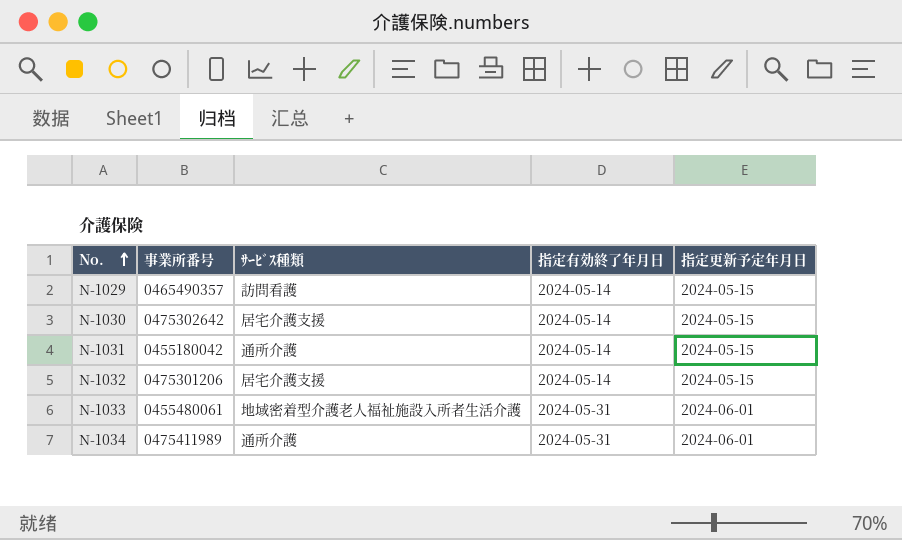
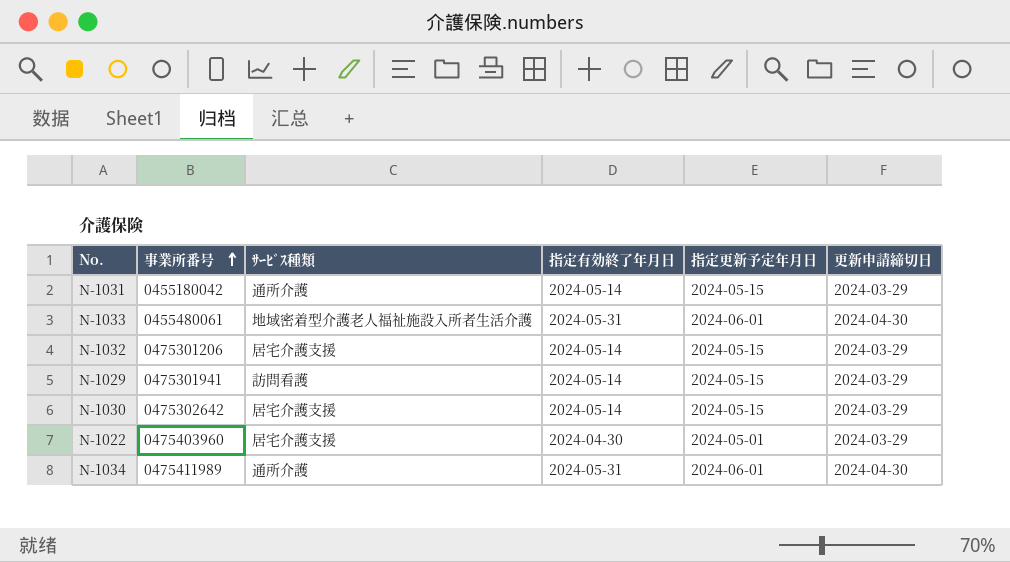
row order: No. ascending -> 事業所番号 ascending
column 更新申請締切日 | position: none -> 6
N-1029 | 事業所番号: 0465490357 -> 0475301941
row N-1022: none -> 0475403960 | 居宅介護支援 | 2024-04-30 | 2024-05-01 | 2024-03-29

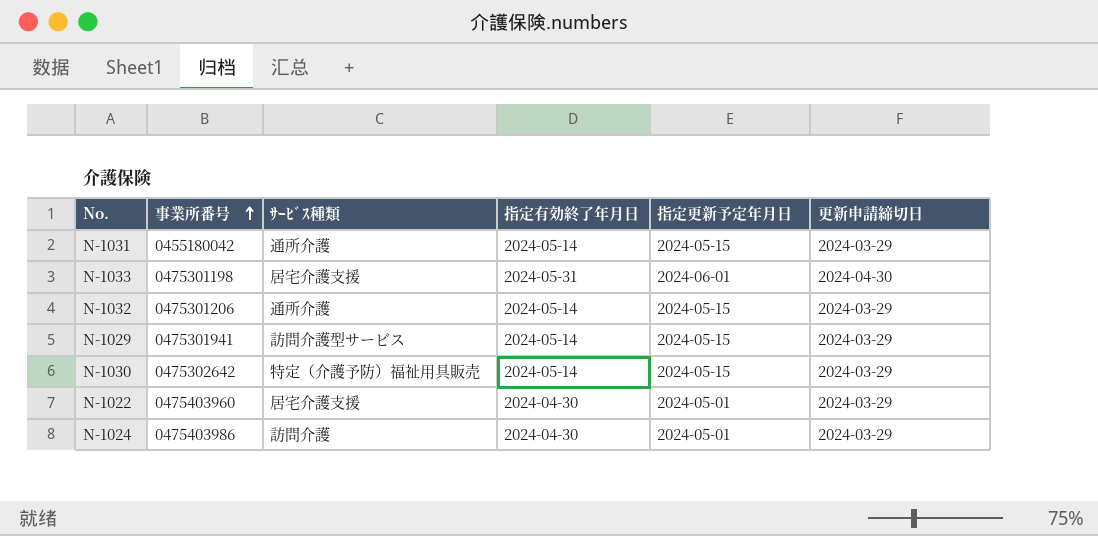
row N-1034: 0475411989 | 通所介護 | 2024-05-31 | 2024-06-01 | 2024-04-30 -> none
N-1033 | 事業所番号: 0455480061 -> 0475301198
N-1033 | ｻｰﾋﾞｽ種類: 地域密着型介護老人福祉施設入所者生活介護 -> 居宅介護支援
N-1032 | ｻｰﾋﾞｽ種類: 居宅介護支援 -> 通所介護
N-1029 | ｻｰﾋﾞｽ種類: 訪問看護 -> 訪問介護型サービス
N-1030 | ｻｰﾋﾞｽ種類: 居宅介護支援 -> 特定（介護予防）福祉用具販売
row N-1024: none -> 0475403986 | 訪問介護 | 2024-04-30 | 2024-05-01 | 2024-03-29

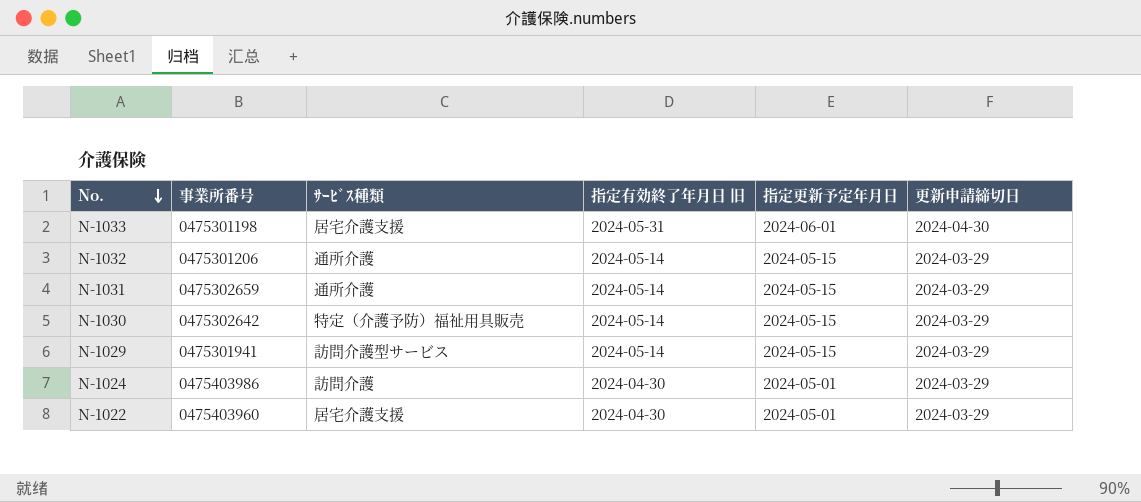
row order: 事業所番号 ascending -> No. descending
column name: 指定有効終了年月日 -> 指定有効終了年月日 旧
N-1031 | 事業所番号: 0455180042 -> 0475302659

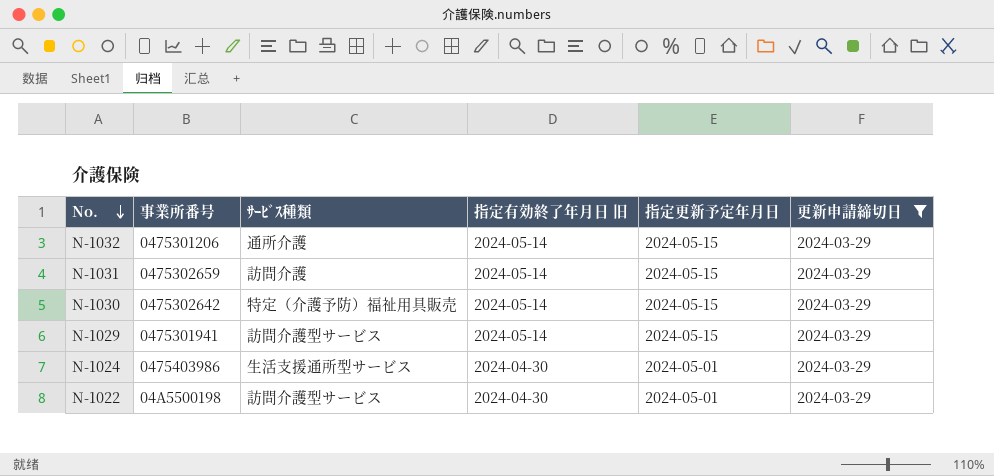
filter: none -> 更新申請締切日 = 2024-03-29
N-1031 | ｻｰﾋﾞｽ種類: 通所介護 -> 訪問介護
N-1024 | ｻｰﾋﾞｽ種類: 訪問介護 -> 生活支援通所型サービス
N-1022 | 事業所番号: 0475403960 -> 04A5500198
N-1022 | ｻｰﾋﾞｽ種類: 居宅介護支援 -> 訪問介護型サービス

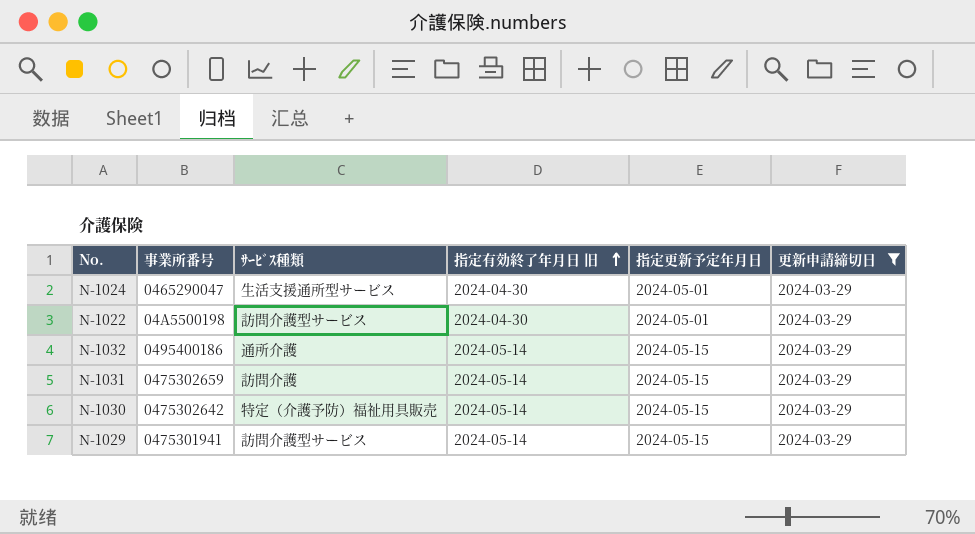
row order: No. descending -> 指定有効終了年月日 旧 ascending
N-1024 | 事業所番号: 0475403986 -> 0465290047
N-1032 | 事業所番号: 0475301206 -> 0495400186

